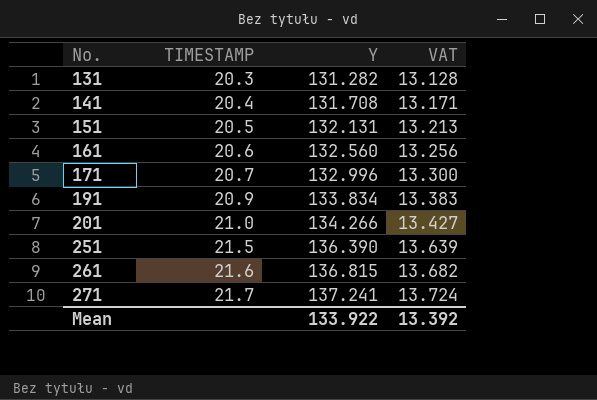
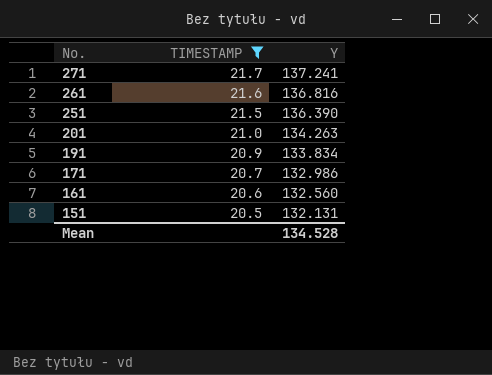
filter: none -> TIMESTAMP >= 20.5
row order: No. ascending -> No. descending
column VAT | formula: [Y] * 0.1 -> none
261 | Y: 136.815 -> 136.816
201 | Y: 134.266 -> 134.263
171 | Y: 132.996 -> 132.986
Mean | Y: 133.922 -> 134.528

